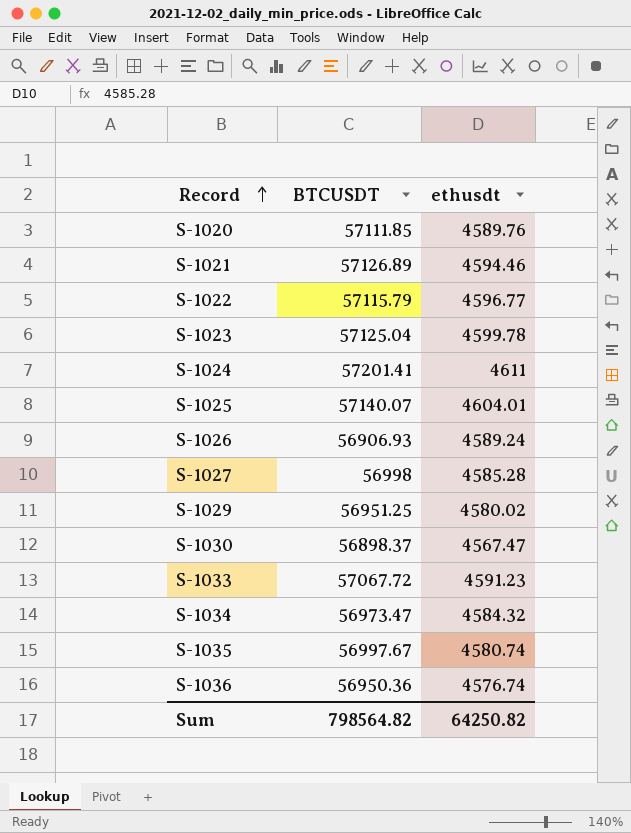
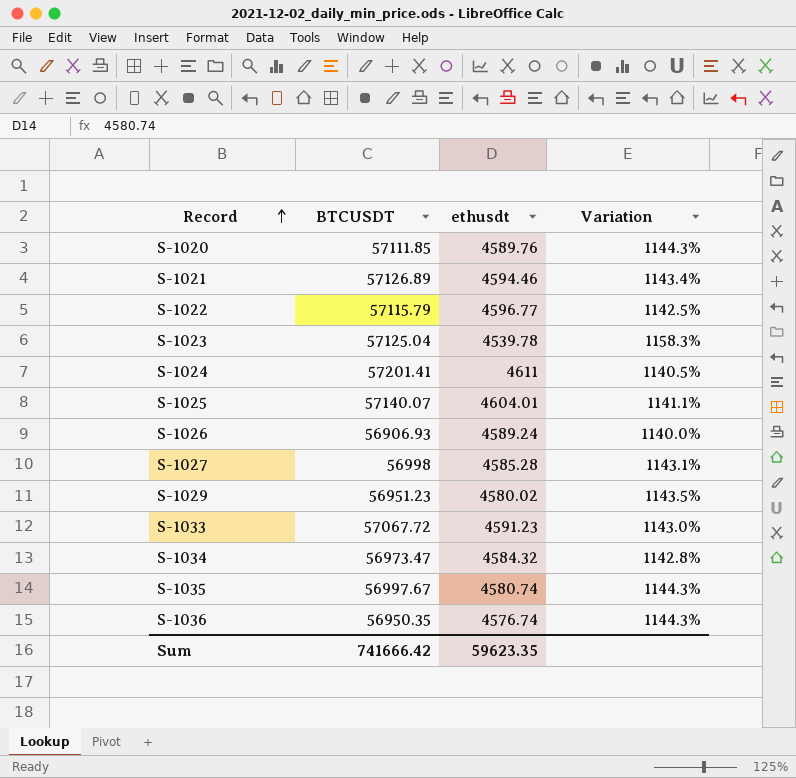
column Variation | formula: none -> ([BTCUSDT] - [ethusdt]) / [ethusdt]
row S-1030: 56898.37 | 4567.47 -> none
S-1023 | ethusdt: 4599.78 -> 4539.78
S-1029 | BTCUSDT: 56951.25 -> 56951.23
S-1036 | BTCUSDT: 56950.36 -> 56950.35
Sum | BTCUSDT: 798564.82 -> 741666.42
Sum | ethusdt: 64250.82 -> 59623.35

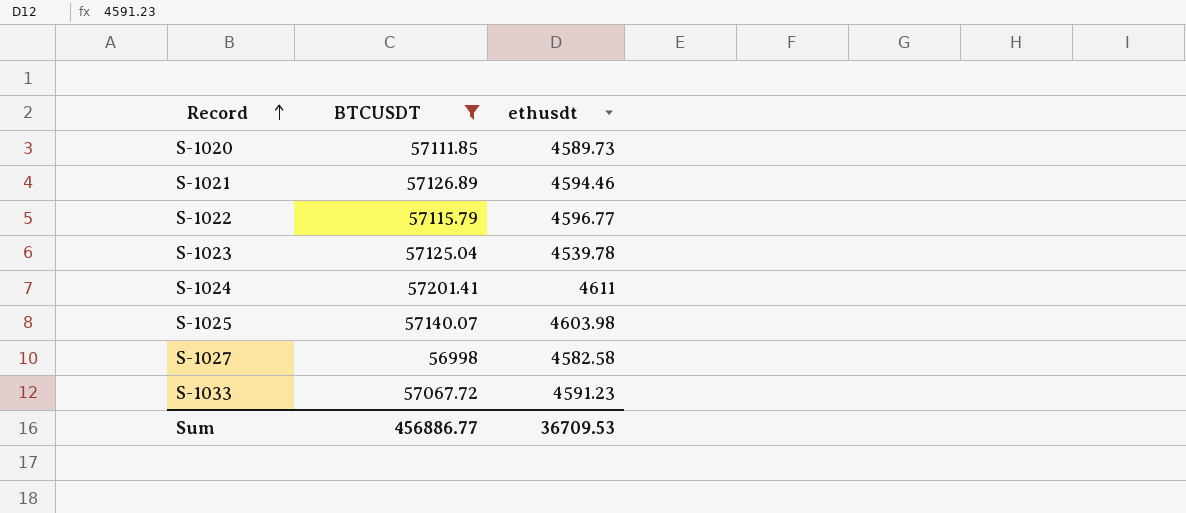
filter: none -> BTCUSDT >= 56998
column Variation | formula: ([BTCUSDT] - [ethusdt]) / [ethusdt] -> none
S-1020 | ethusdt: 4589.76 -> 4589.73
S-1025 | ethusdt: 4604.01 -> 4603.98
S-1027 | ethusdt: 4585.28 -> 4582.58
Sum | BTCUSDT: 741666.42 -> 456886.77
Sum | ethusdt: 59623.35 -> 36709.53

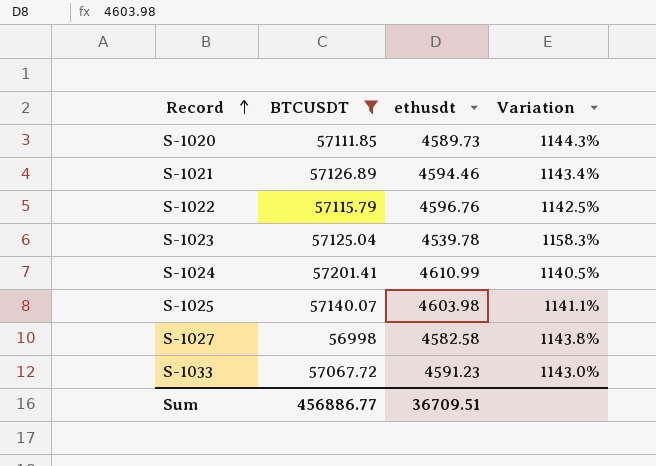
column Variation | formula: none -> ([BTCUSDT] - [ethusdt]) / [ethusdt]
S-1022 | ethusdt: 4596.77 -> 4596.76
S-1024 | ethusdt: 4611 -> 4610.99
Sum | ethusdt: 36709.53 -> 36709.51

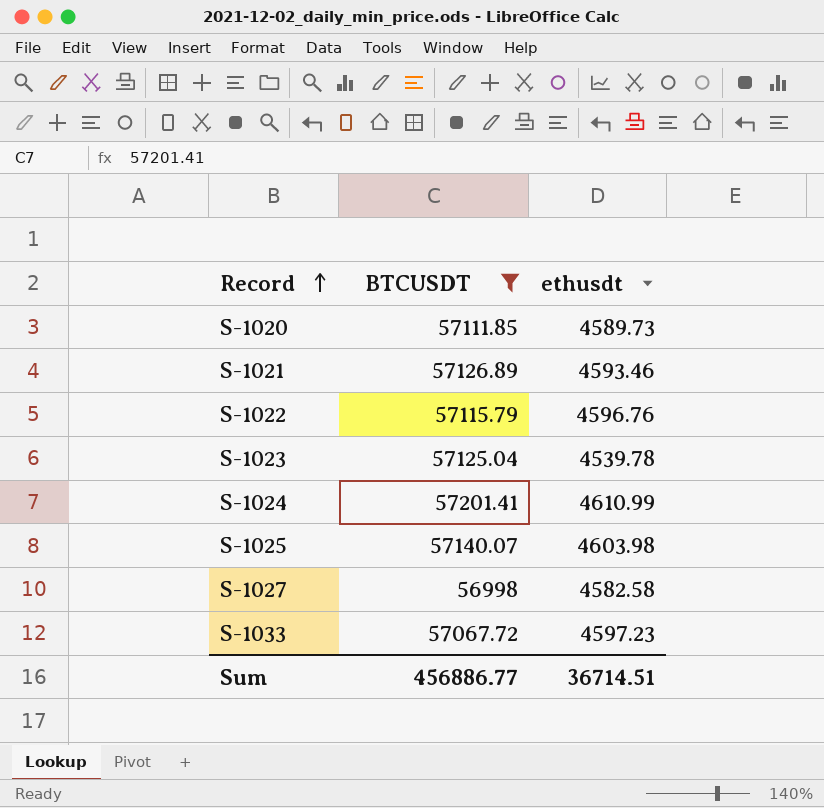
column Variation | formula: ([BTCUSDT] - [ethusdt]) / [ethusdt] -> none
S-1021 | ethusdt: 4594.46 -> 4593.46
S-1033 | ethusdt: 4591.23 -> 4597.23
Sum | ethusdt: 36709.51 -> 36714.51

